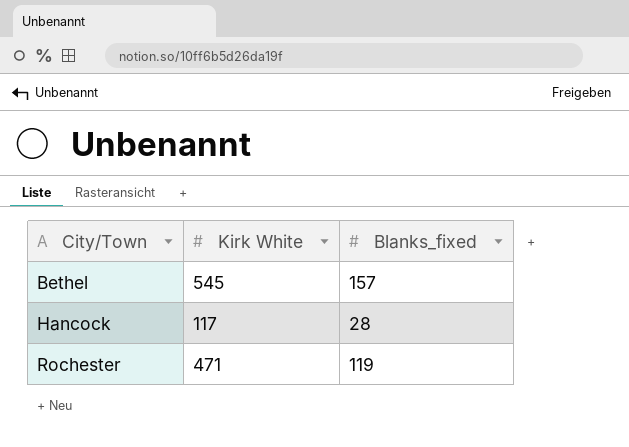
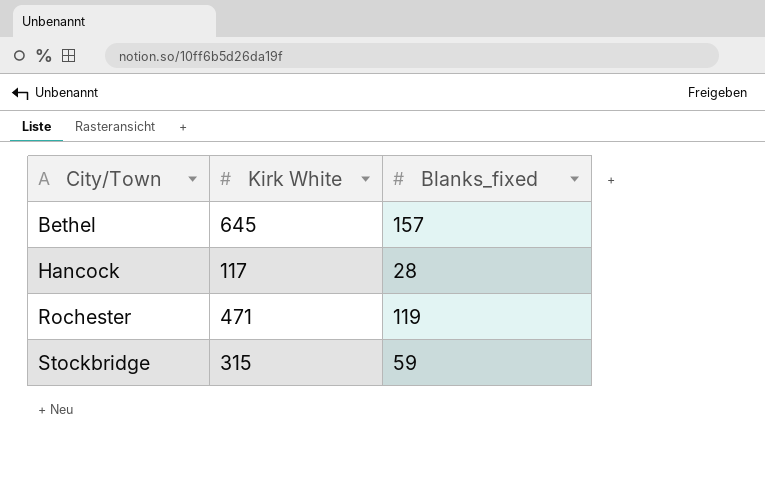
Bethel | Kirk White: 545 -> 645
row Stockbridge: none -> 315 | 59

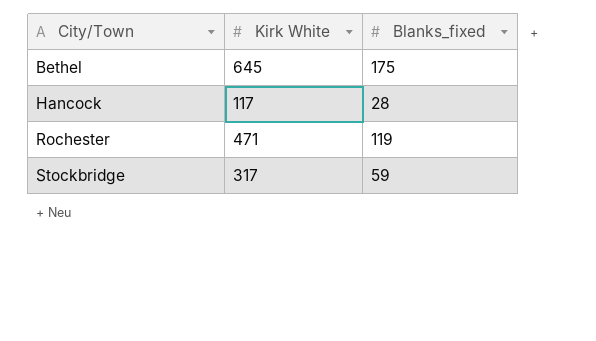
Bethel | Blanks_fixed: 157 -> 175
Stockbridge | Kirk White: 315 -> 317

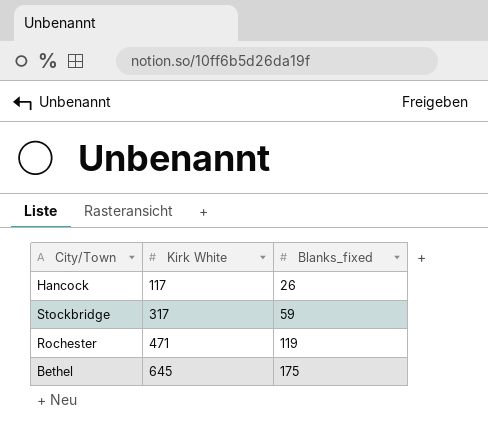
row order: City/Town ascending -> Kirk White ascending
Hancock | Blanks_fixed: 28 -> 26

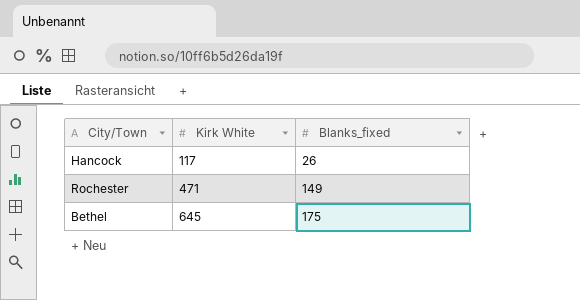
row Stockbridge: 317 | 59 -> none
Rochester | Blanks_fixed: 119 -> 149

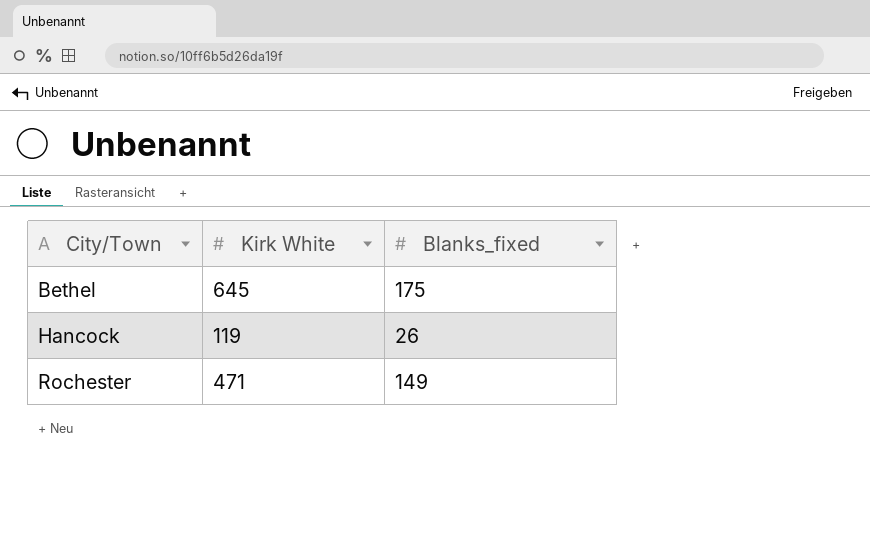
row order: Kirk White ascending -> City/Town ascending
Hancock | Kirk White: 117 -> 119

